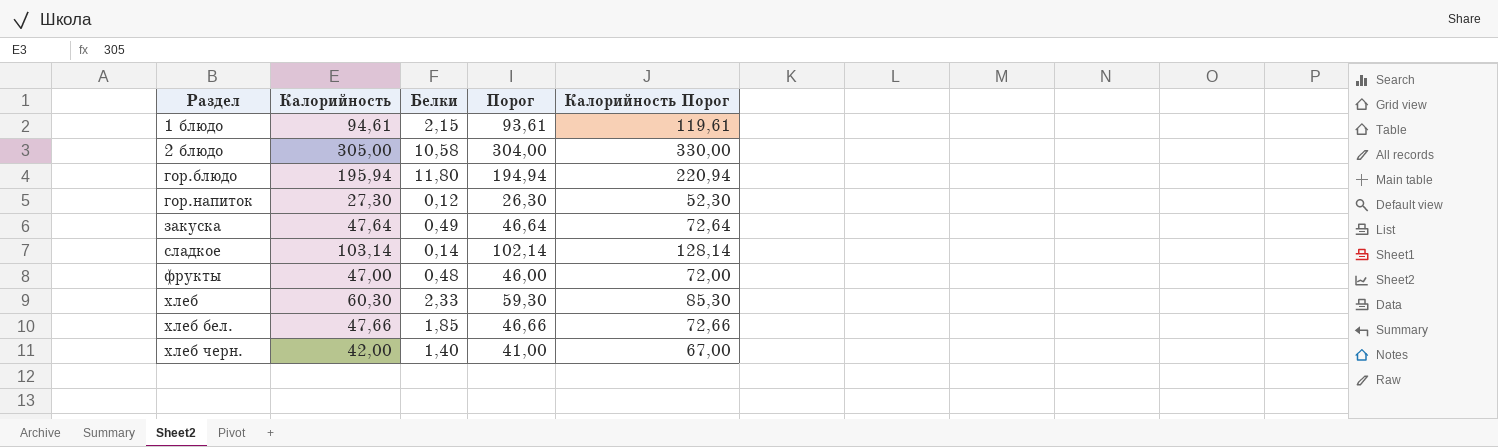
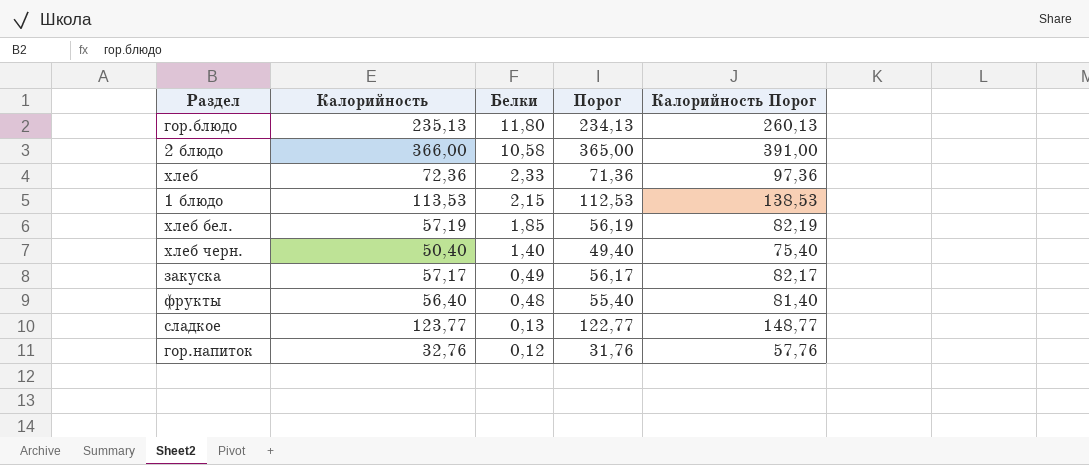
row order: Раздел ascending -> Белки descending
гор.блюдо | Калорийность: 195,94 -> 235,13
гор.блюдо | Порог: 194,94 -> 234,13
гор.блюдо | Калорийность Порог: 220,94 -> 260,13
2 блюдо | Калорийность: 305,00 -> 366,00
2 блюдо | Порог: 304,00 -> 365,00
2 блюдо | Калорийность Порог: 330,00 -> 391,00
хлеб | Калорийность: 60,30 -> 72,36
хлеб | Порог: 59,30 -> 71,36
хлеб | Калорийность Порог: 85,30 -> 97,36
1 блюдо | Калорийность: 94,61 -> 113,53
1 блюдо | Порог: 93,61 -> 112,53
1 блюдо | Калорийность Порог: 119,61 -> 138,53
хлеб бел. | Калорийность: 47,66 -> 57,19
хлеб бел. | Порог: 46,66 -> 56,19
хлеб бел. | Калорийность Порог: 72,66 -> 82,19
хлеб черн. | Калорийность: 42,00 -> 50,40
хлеб черн. | Порог: 41,00 -> 49,40
хлеб черн. | Калорийность Порог: 67,00 -> 75,40
закуска | Калорийность: 47,64 -> 57,17
закуска | Порог: 46,64 -> 56,17
закуска | Калорийность Порог: 72,64 -> 82,17
фрукты | Калорийность: 47,00 -> 56,40
фрукты | Порог: 46,00 -> 55,40
фрукты | Калорийность Порог: 72,00 -> 81,40
сладкое | Калорийность: 103,14 -> 123,77
сладкое | Белки: 0,14 -> 0,13
сладкое | Порог: 102,14 -> 122,77
сладкое | Калорийность Порог: 128,14 -> 148,77
гор.напиток | Калорийность: 27,30 -> 32,76
гор.напиток | Порог: 26,30 -> 31,76
гор.напиток | Калорийность Порог: 52,30 -> 57,76

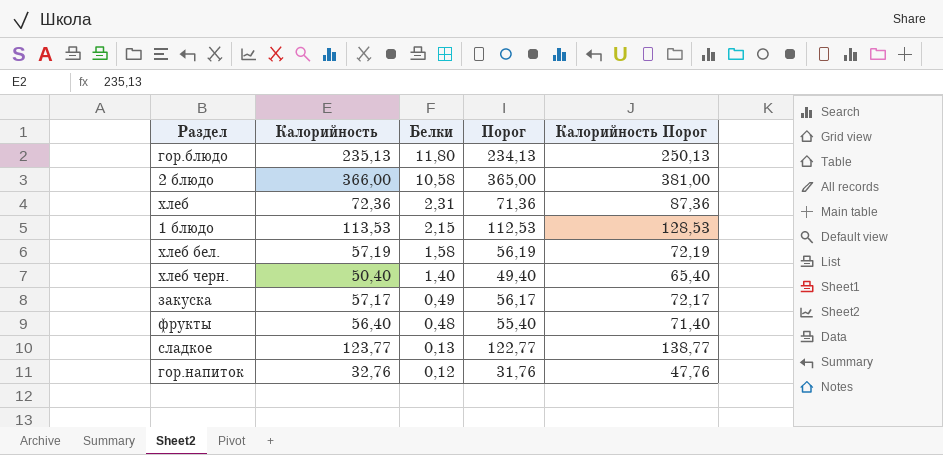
column Калорийность Порог | formula: [Калорийность] + 25 -> [Калорийность] + 15
хлеб | Белки: 2,33 -> 2,31
хлеб бел. | Белки: 1,85 -> 1,58

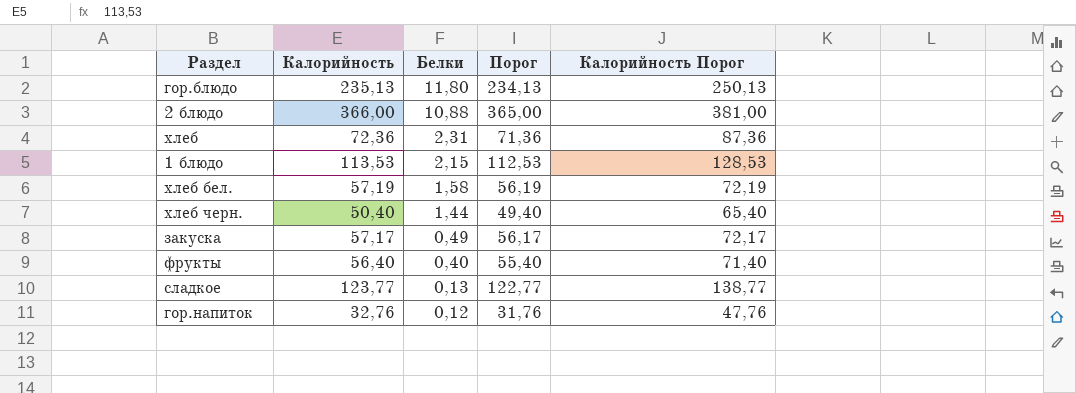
2 блюдо | Белки: 10,58 -> 10,88
хлеб черн. | Белки: 1,40 -> 1,44
фрукты | Белки: 0,48 -> 0,40

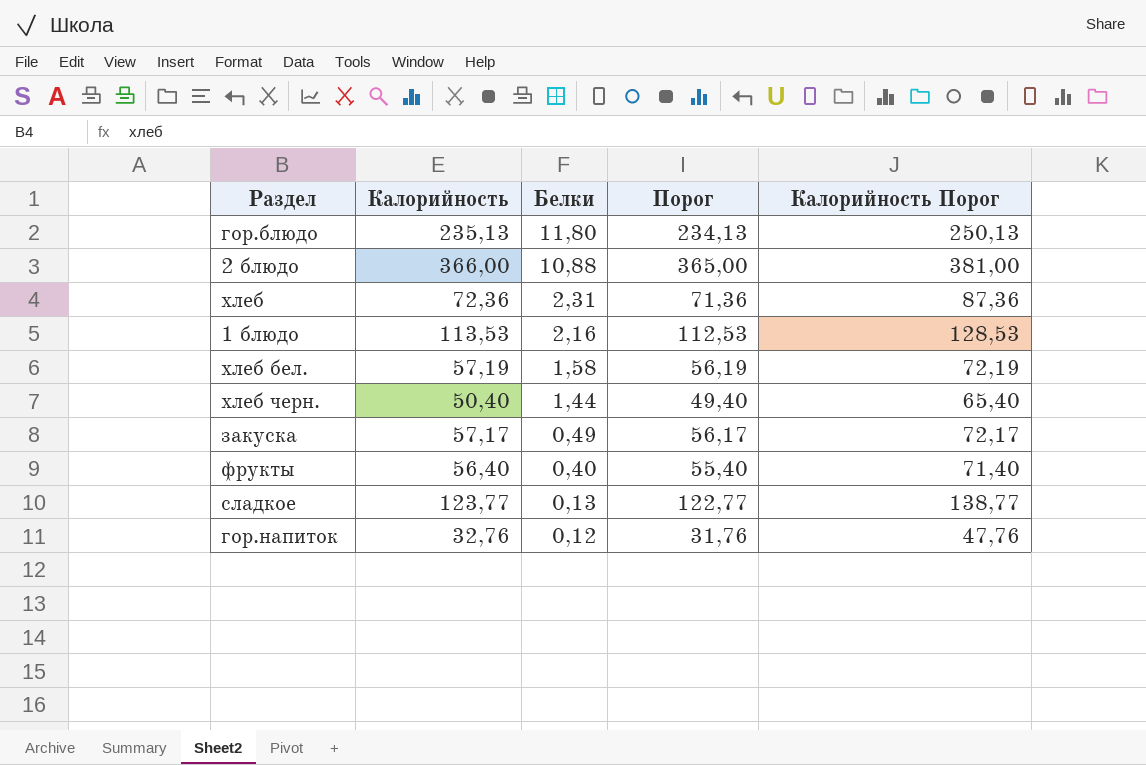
1 блюдо | Белки: 2,15 -> 2,16

